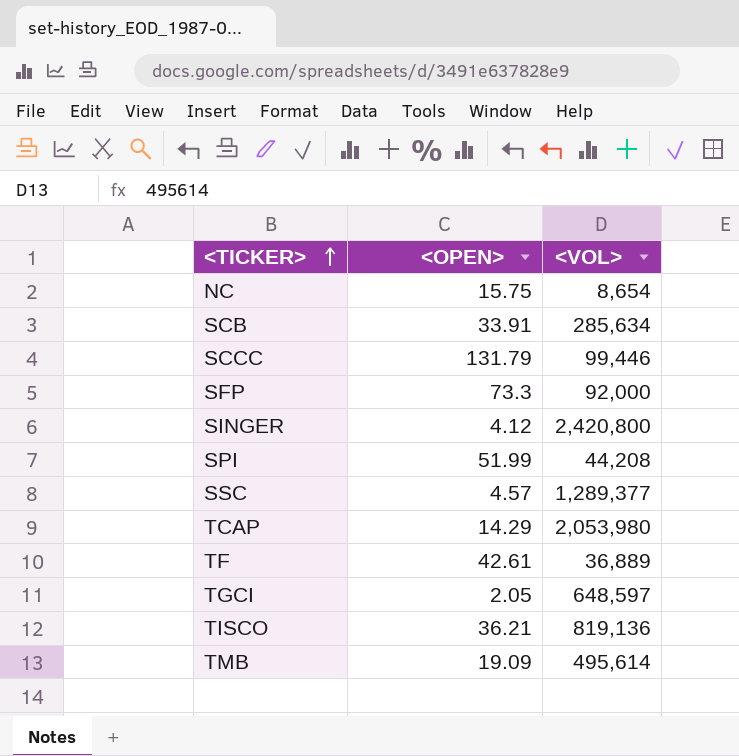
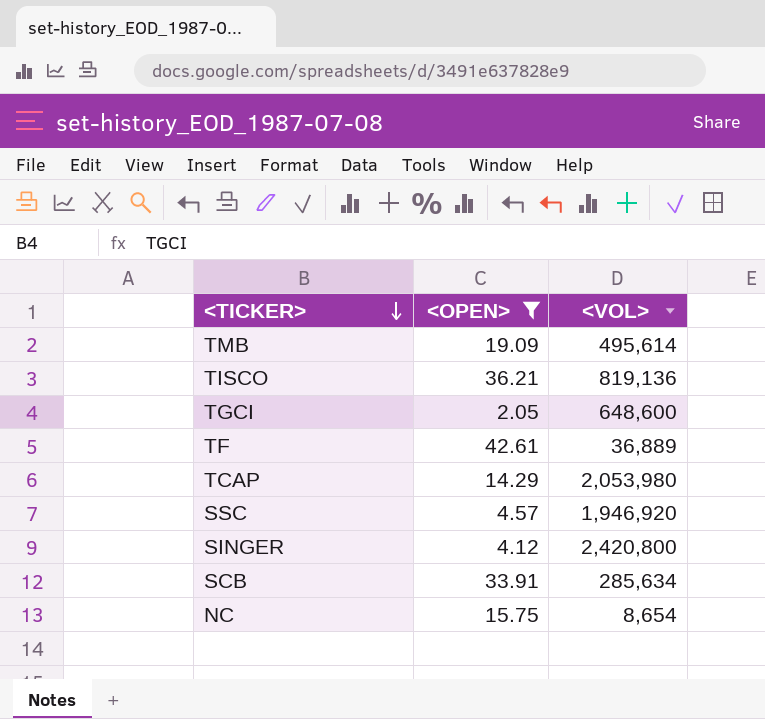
filter: none -> <OPEN> <= 42.61
row order: <TICKER> ascending -> <TICKER> descending
TGCI | <VOL>: 648,597 -> 648,600
SSC | <VOL>: 1,289,377 -> 1,946,920

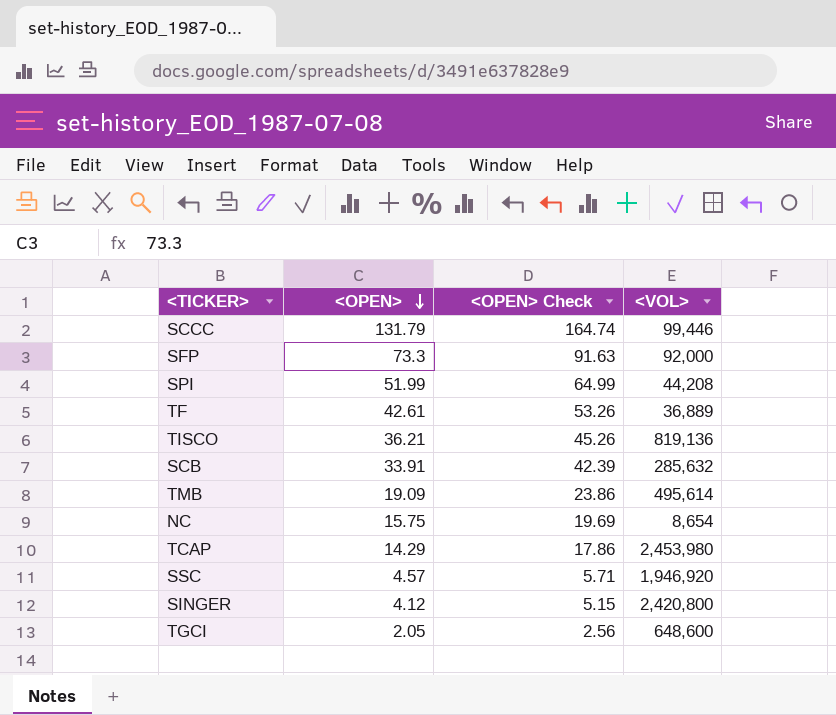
filter: <OPEN> <= 42.61 -> none
row order: <TICKER> descending -> <OPEN> descending
column <OPEN> Check | formula: none -> [<OPEN>] * 1.25
SCB | <VOL>: 285,634 -> 285,632
TCAP | <VOL>: 2,053,980 -> 2,453,980

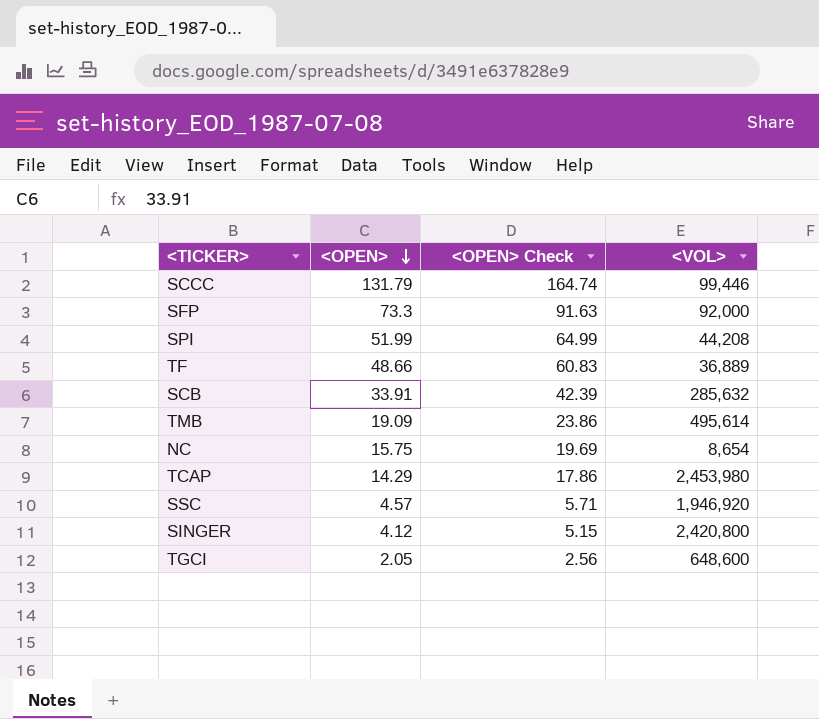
row TISCO: 36.21 | 45.26 | 819,136 -> none
TF | <OPEN>: 42.61 -> 48.66
TF | <OPEN> Check: 53.26 -> 60.83

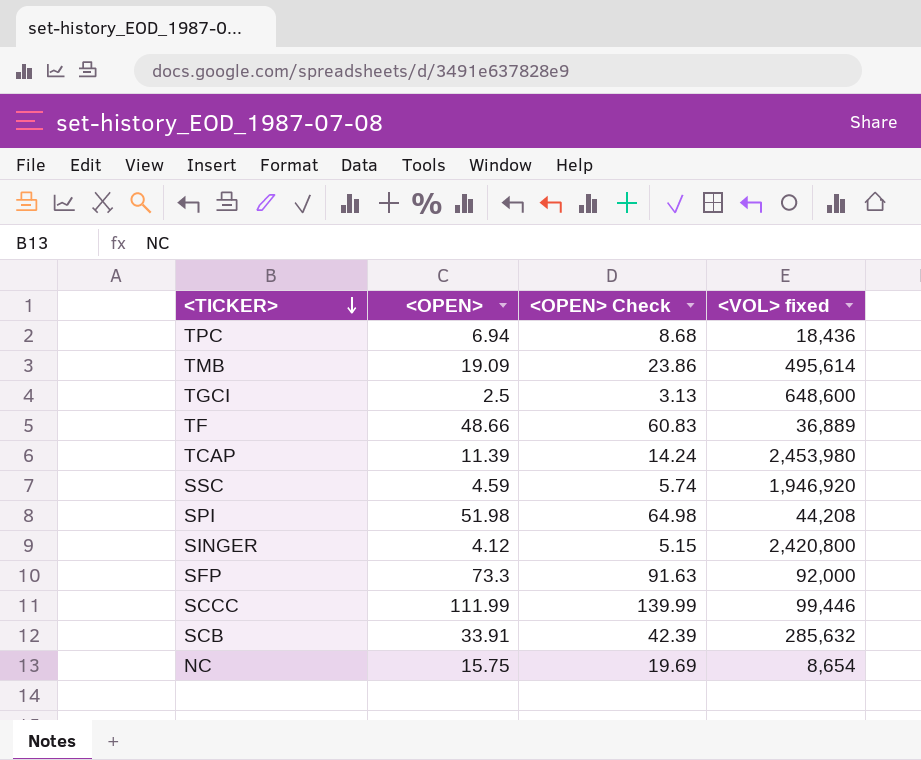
row order: <OPEN> descending -> <TICKER> descending
column name: <VOL> -> <VOL> fixed
row TPC: none -> 6.94 | 8.68 | 18,436
TGCI | <OPEN>: 2.05 -> 2.5
TGCI | <OPEN> Check: 2.56 -> 3.13
TCAP | <OPEN>: 14.29 -> 11.39
TCAP | <OPEN> Check: 17.86 -> 14.24
SSC | <OPEN>: 4.57 -> 4.59
SSC | <OPEN> Check: 5.71 -> 5.74
SPI | <OPEN>: 51.99 -> 51.98
SPI | <OPEN> Check: 64.99 -> 64.98
SCCC | <OPEN>: 131.79 -> 111.99
SCCC | <OPEN> Check: 164.74 -> 139.99

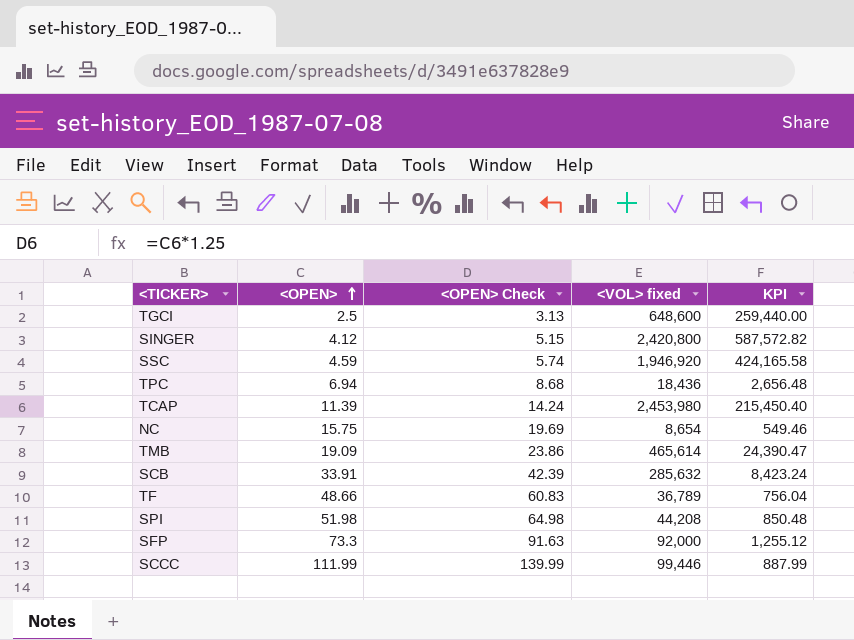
row order: <TICKER> descending -> <OPEN> ascending
column KPI | formula: none -> [<VOL> fixed] / [<OPEN>]
TMB | <VOL> fixed: 495,614 -> 465,614
TF | <VOL> fixed: 36,889 -> 36,789

